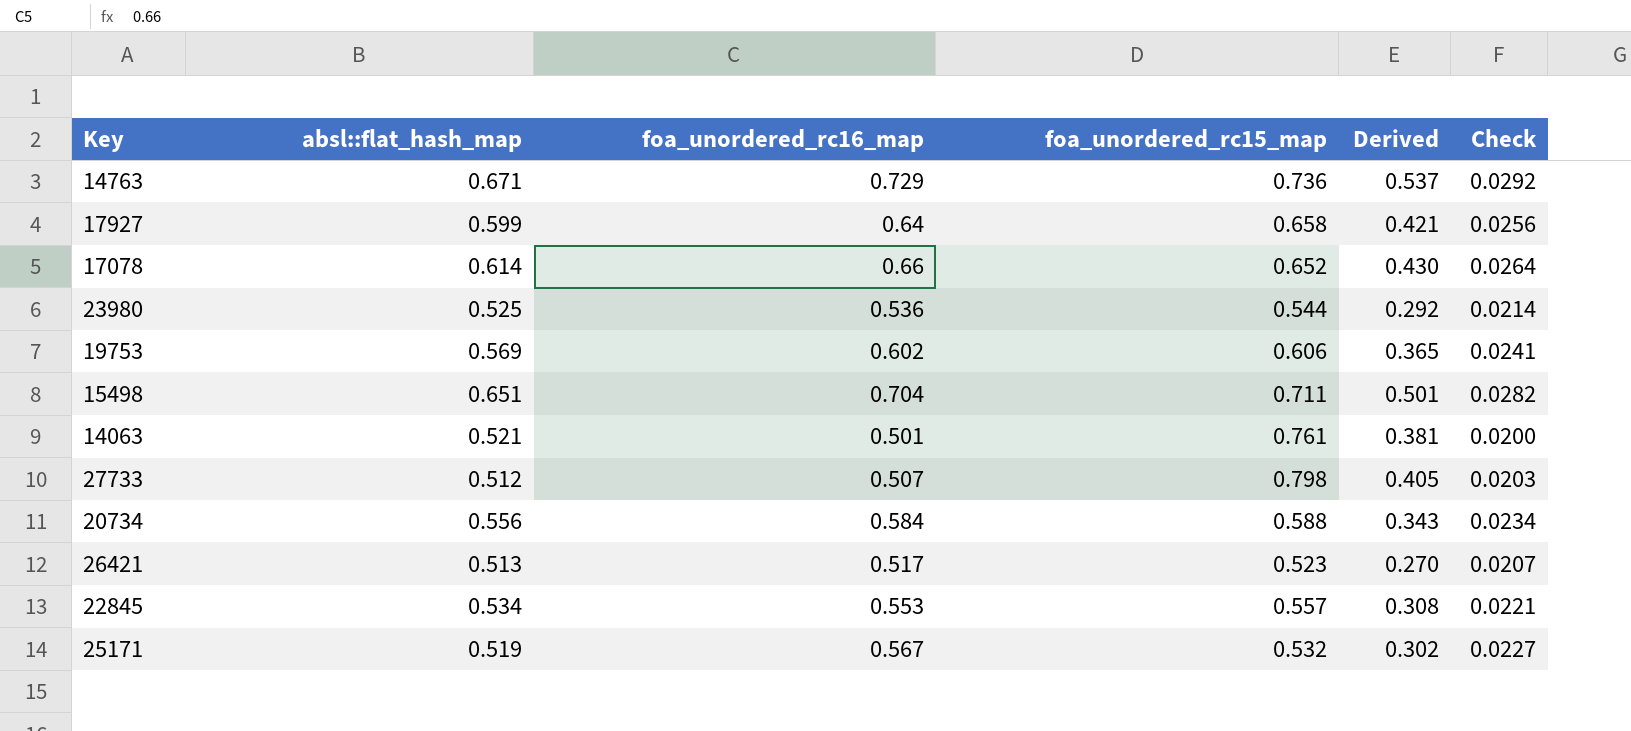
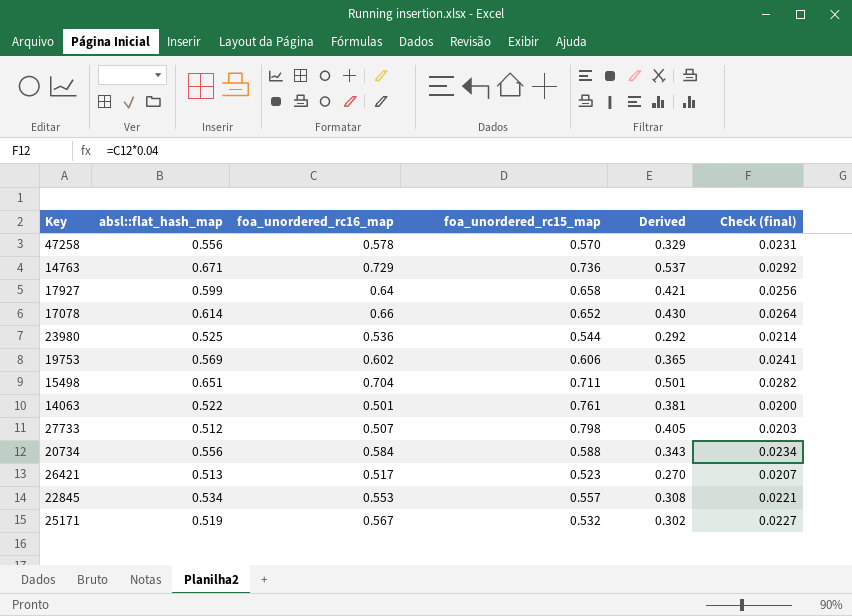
column name: Check -> Check (final)
row 47258: none -> 0.556 | 0.578 | 0.570 | 0.329 | 0.0231
14063 | absl::flat_hash_map: 0.521 -> 0.522

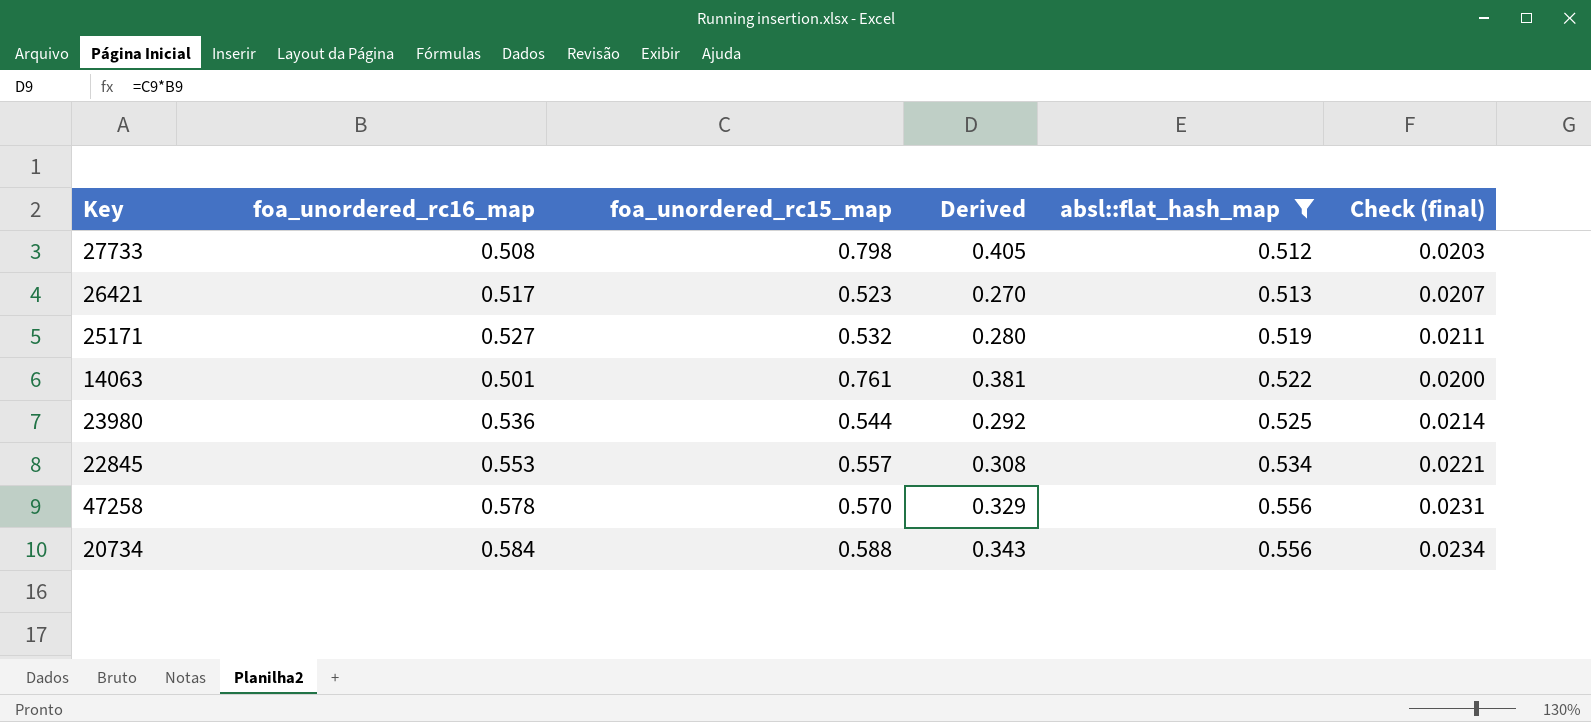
filter: none -> absl::flat_hash_map <= 0.556
row order: none -> absl::flat_hash_map ascending
column absl::flat_hash_map | position: 2 -> 5
27733 | foa_unordered_rc16_map: 0.507 -> 0.508
25171 | foa_unordered_rc16_map: 0.567 -> 0.527
25171 | Derived: 0.302 -> 0.280
25171 | Check (final): 0.0227 -> 0.0211

